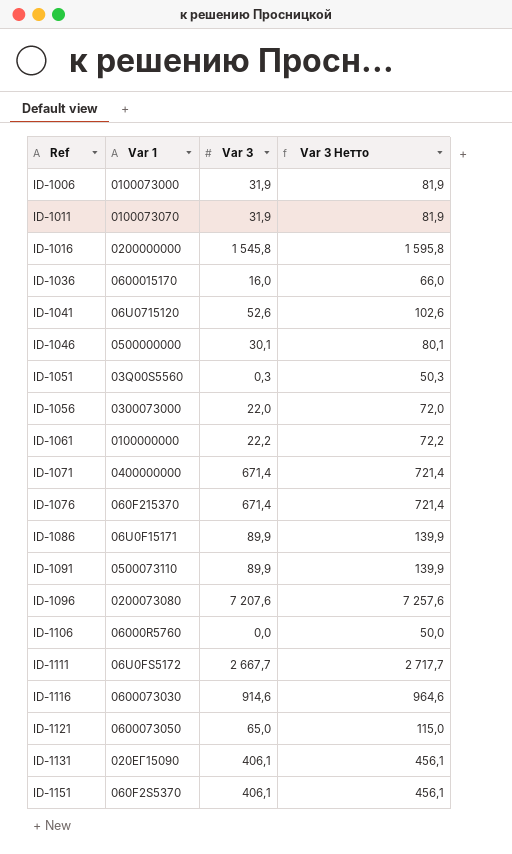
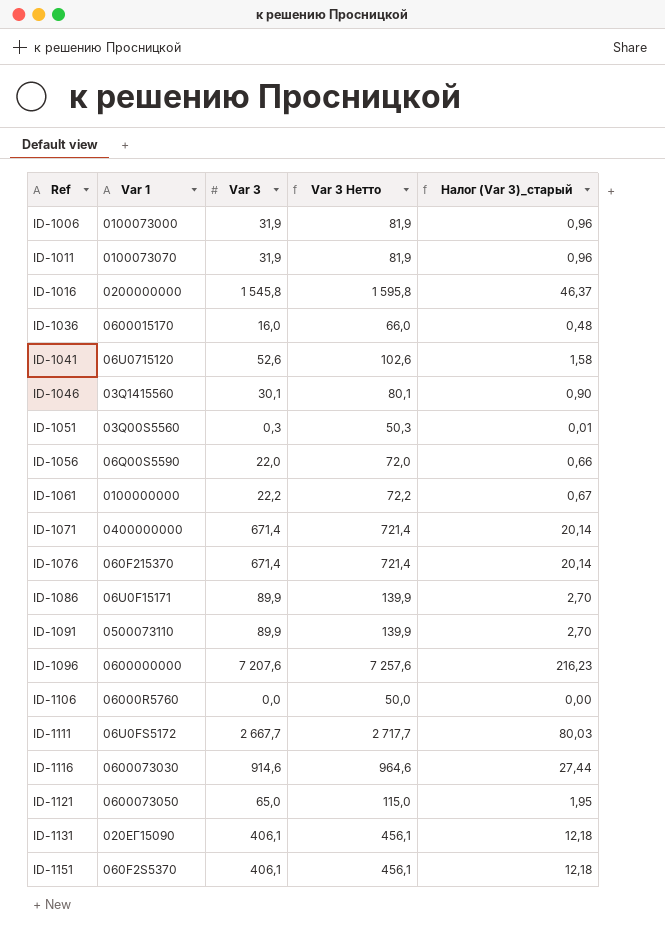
column Налог (Var 3)_старый | formula: none -> [Var 3] * 0,03
ID-1046 | Var 1: 0500000000 -> 03Q1415560
ID-1056 | Var 1: 0300073000 -> 06Q00S5590
ID-1096 | Var 1: 0200073080 -> 0600000000

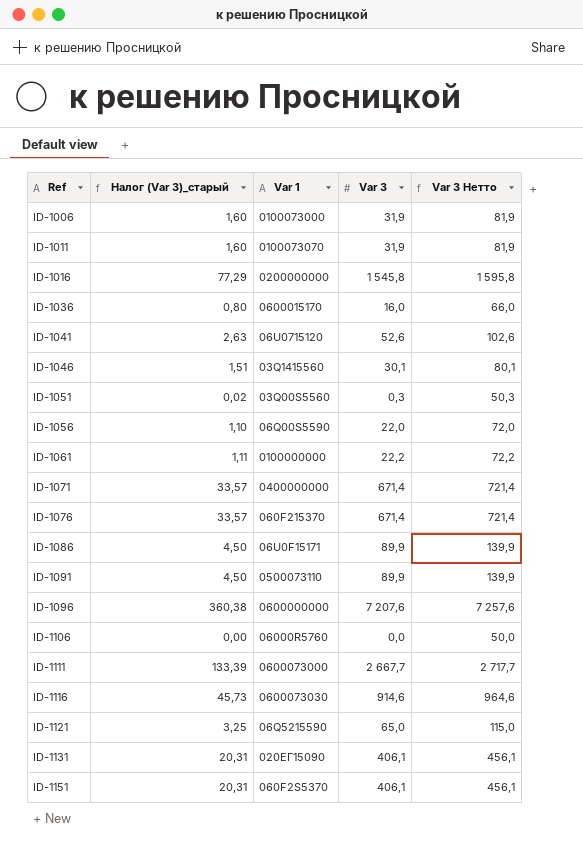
column Налог (Var 3)_старый | formula: [Var 3] * 0,03 -> [Var 3] * 0,05
column Налог (Var 3)_старый | position: 5 -> 2
ID-1111 | Var 1: 06U0FS5172 -> 0600073000
ID-1121 | Var 1: 0600073050 -> 06Q5215590

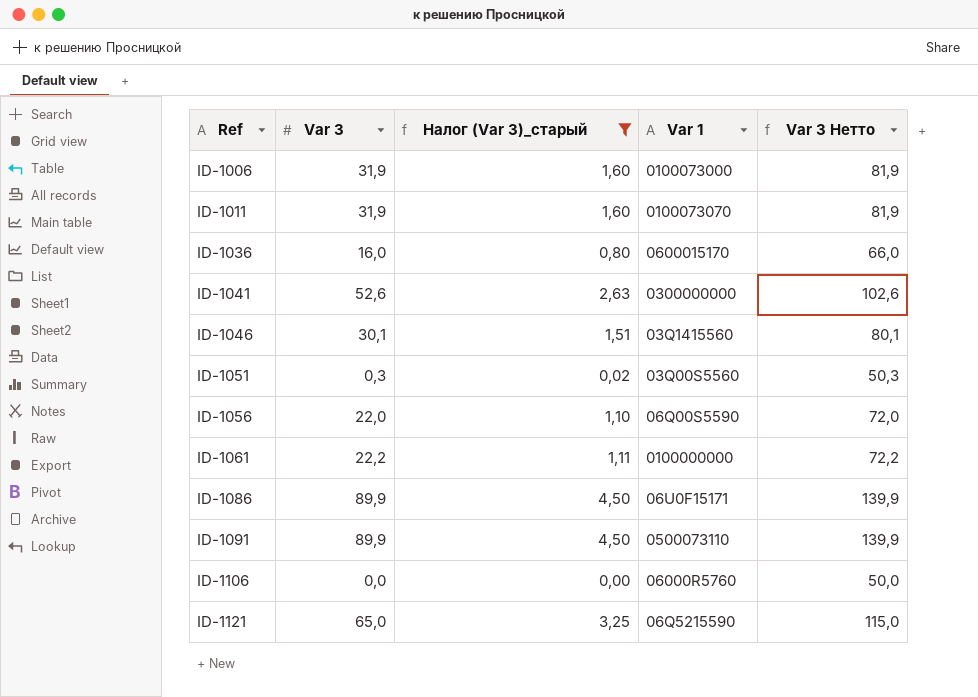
filter: none -> Налог (Var 3)_старый <= 4,50
column Var 3 | position: 4 -> 2
ID-1041 | Var 1: 06U0715120 -> 0300000000

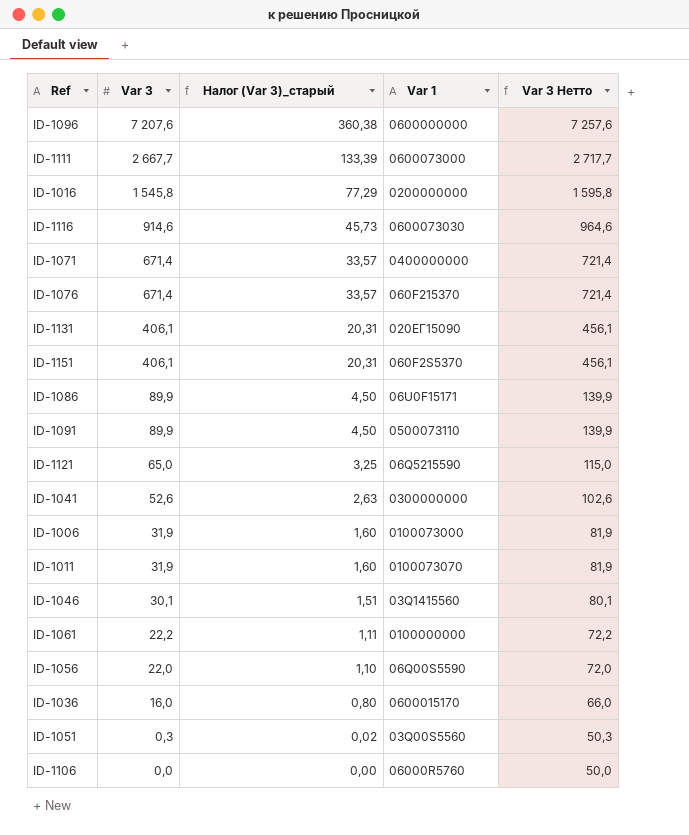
filter: Налог (Var 3)_старый <= 4,50 -> none
row order: Ref ascending -> Var 3 descending

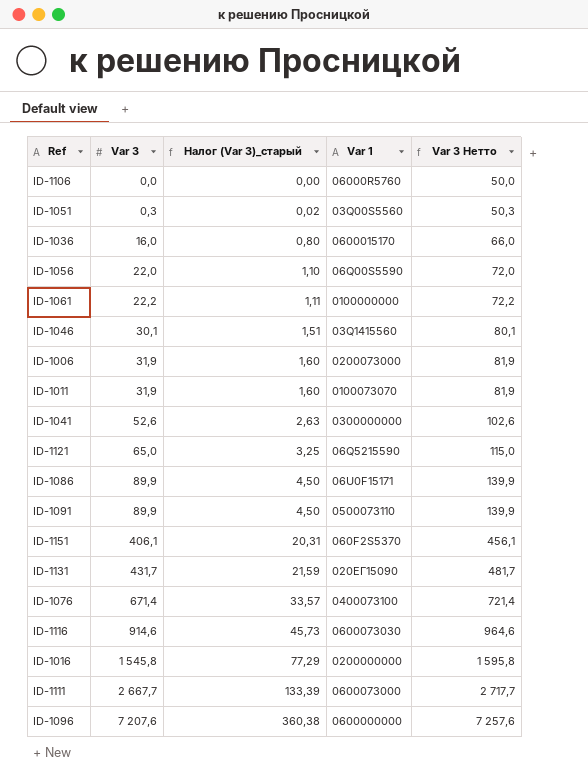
row order: Var 3 descending -> Var 3 ascending
row ID-1071: 671,4 | 33,57 | 0400000000 | 721,4 -> none
ID-1006 | Var 1: 0100073000 -> 0200073000
ID-1131 | Var 3: 406,1 -> 431,7
ID-1131 | Налог (Var 3)_старый: 20,31 -> 21,59
ID-1131 | Var 3 Нетто: 456,1 -> 481,7
ID-1076 | Var 1: 060F215370 -> 0400073100

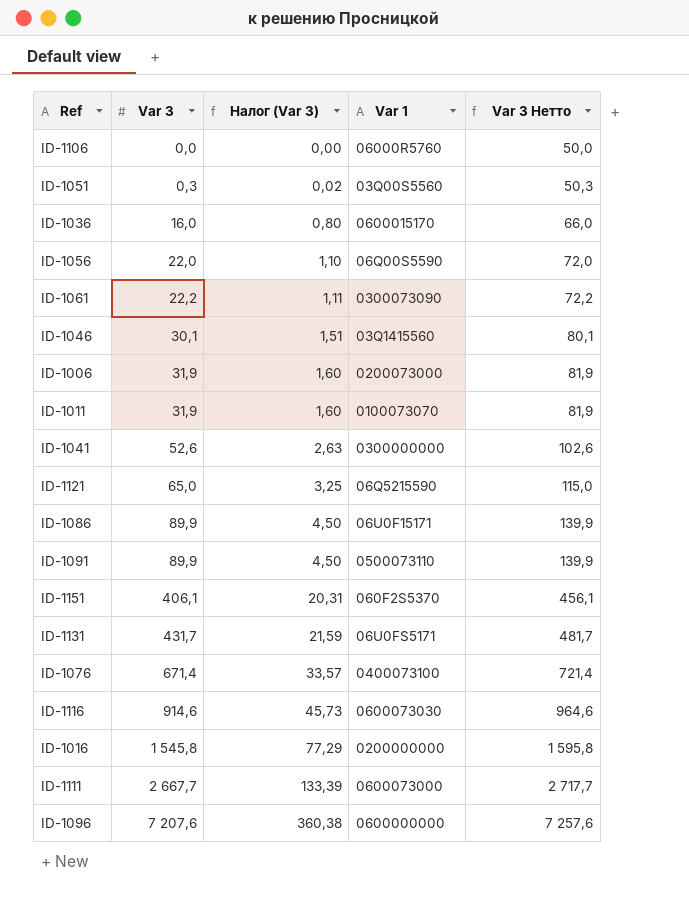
column name: Налог (Var 3)_старый -> Налог (Var 3)
ID-1061 | Var 1: 0100000000 -> 0300073090
ID-1131 | Var 1: 020EГ15090 -> 06U0FS5171

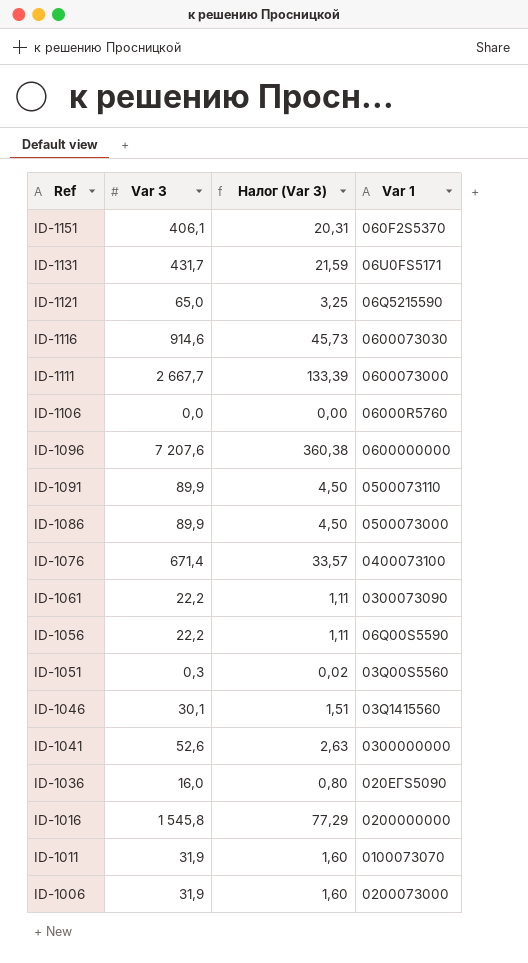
row order: Var 3 ascending -> Ref descending
column Var 3 Нетто | formula: [Var 3] + 50 -> none
ID-1086 | Var 1: 06U0F15171 -> 0500073000
ID-1056 | Var 3: 22,0 -> 22,2
ID-1056 | Налог (Var 3): 1,10 -> 1,11
ID-1036 | Var 1: 0600015170 -> 020EГS5090

